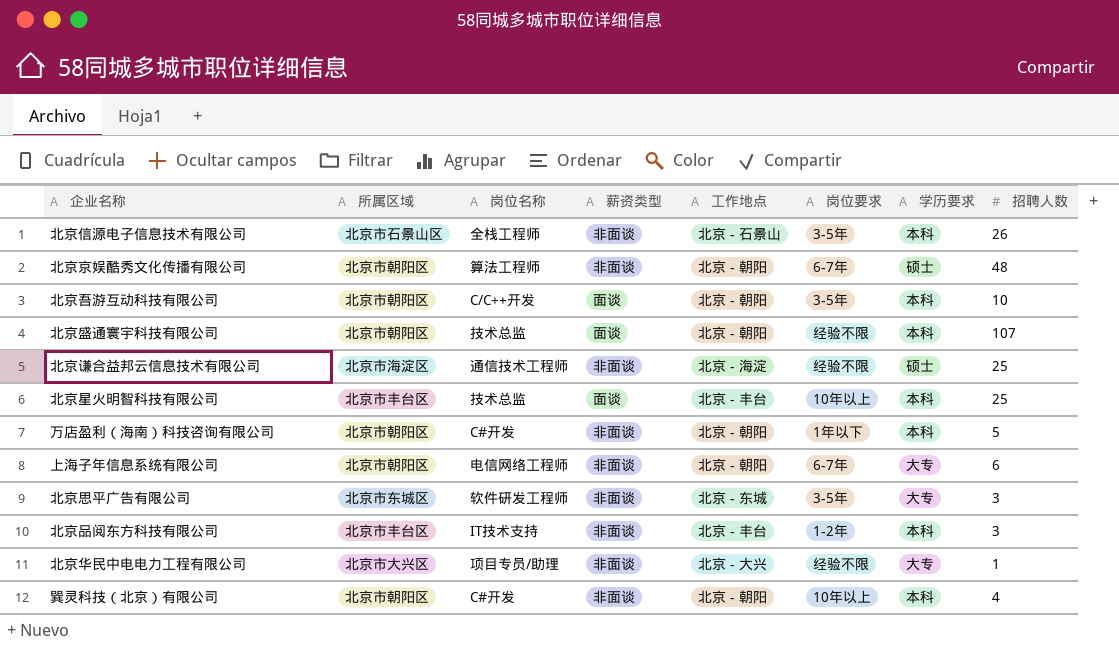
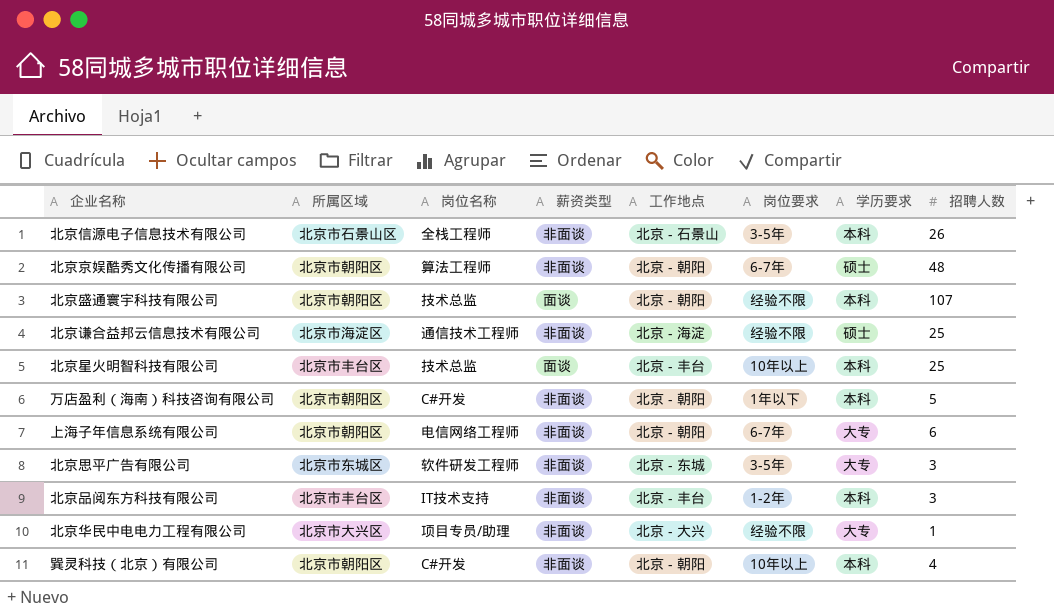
row 北京吾游互动科技有限公司: 北京市朝阳区 | C/C++开发 | 面谈 | 北京 - 朝阳 | 3-5年 | 本科 | 10 -> none

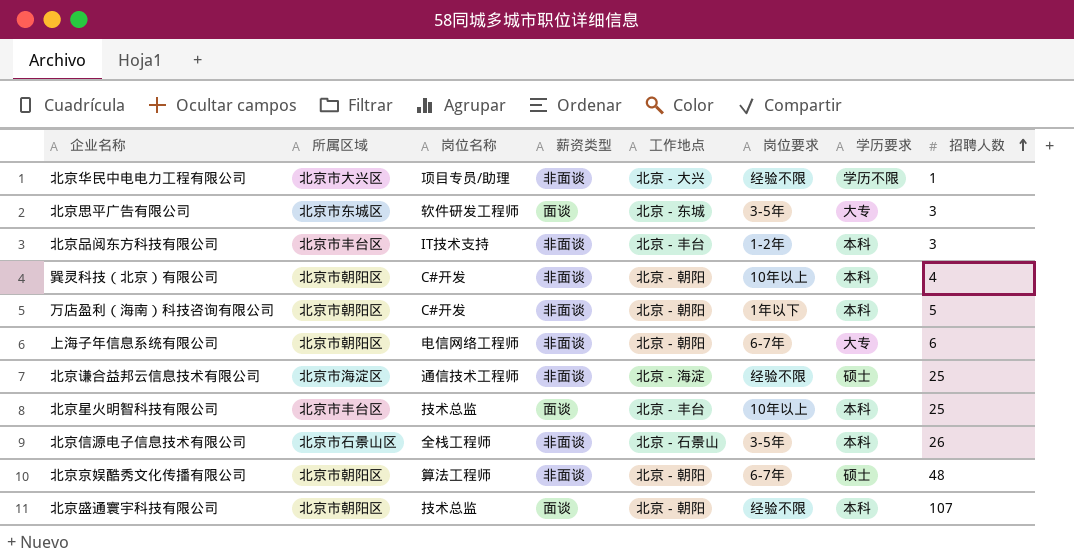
row order: none -> 招聘人数 ascending
北京华民中电电力工程有限公司 | 学历要求: 大专 -> 学历不限
北京思平广告有限公司 | 薪资类型: 非面谈 -> 面谈

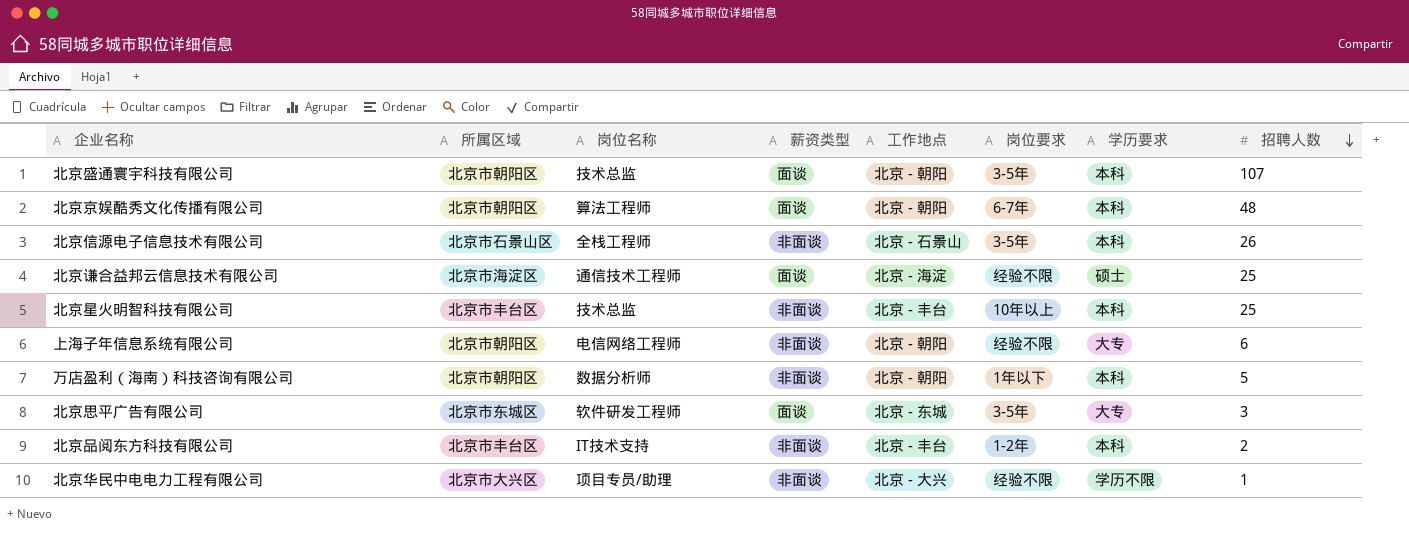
row order: 招聘人数 ascending -> 招聘人数 descending
row 巽灵科技（北京）有限公司: 北京市朝阳区 | C#开发 | 非面谈 | 北京 - 朝阳 | 10年以上 | 本科 | 4 -> none
北京盛通寰宇科技有限公司 | 岗位要求: 经验不限 -> 3-5年
北京京娱酷秀文化传播有限公司 | 薪资类型: 非面谈 -> 面谈
北京京娱酷秀文化传播有限公司 | 学历要求: 硕士 -> 本科
北京谦合益邦云信息技术有限公司 | 薪资类型: 非面谈 -> 面谈
北京星火明智科技有限公司 | 薪资类型: 面谈 -> 非面谈
上海子年信息系统有限公司 | 岗位要求: 6-7年 -> 经验不限
万店盈利（海南）科技咨询有限公司 | 岗位名称: C#开发 -> 数据分析师
北京品阅东方科技有限公司 | 招聘人数: 3 -> 2

